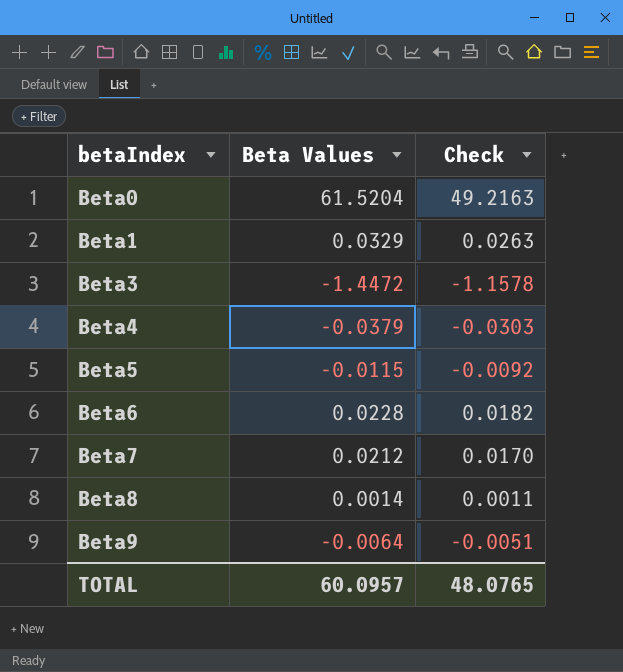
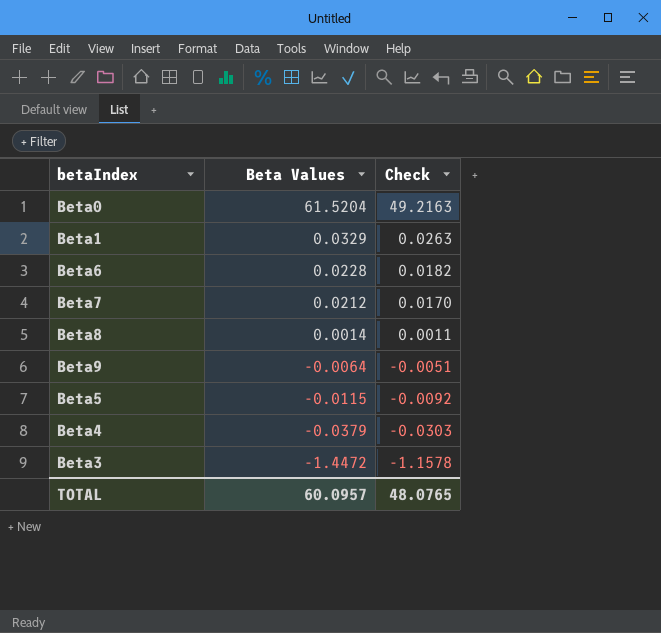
row order: betaIndex ascending -> Beta Values descending

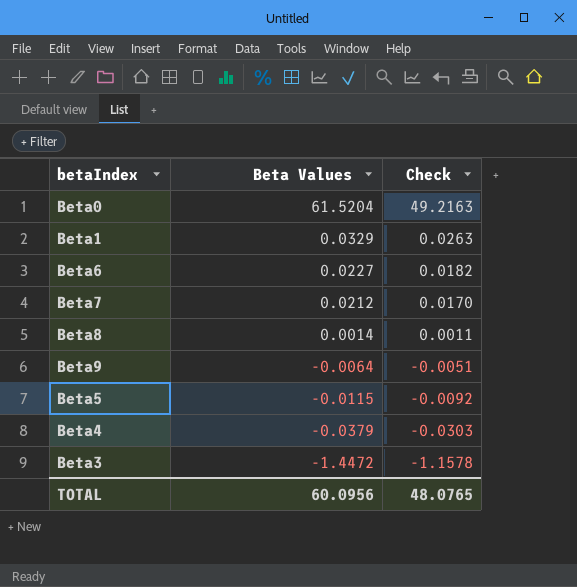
Beta6 | Beta Values: 0.0228 -> 0.0227
TOTAL | Beta Values: 60.0957 -> 60.0956

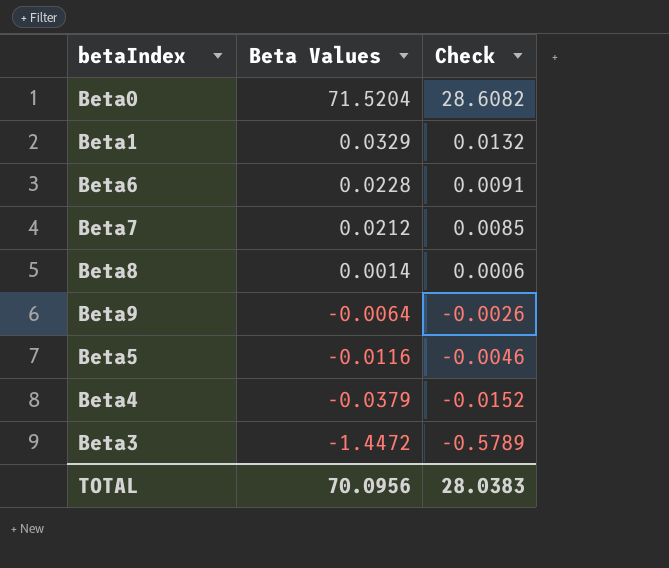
column Check | formula: [Beta Values] * 0.8 -> [Beta Values] * 0.4
Beta0 | Beta Values: 61.5204 -> 71.5204
Beta6 | Beta Values: 0.0227 -> 0.0228
Beta5 | Beta Values: -0.0115 -> -0.0116
TOTAL | Beta Values: 60.0956 -> 70.0956
TOTAL | Check: 48.0765 -> 28.0383

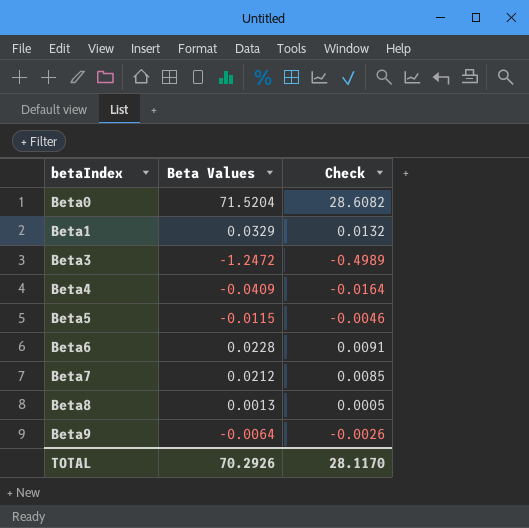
row order: Beta Values descending -> betaIndex ascending
Beta3 | Beta Values: -1.4472 -> -1.2472
Beta3 | Check: -0.5789 -> -0.4989
Beta4 | Beta Values: -0.0379 -> -0.0409
Beta4 | Check: -0.0152 -> -0.0164
Beta5 | Beta Values: -0.0116 -> -0.0115
Beta8 | Beta Values: 0.0014 -> 0.0013
Beta8 | Check: 0.0006 -> 0.0005
TOTAL | Beta Values: 70.0956 -> 70.2926
TOTAL | Check: 28.0383 -> 28.1170

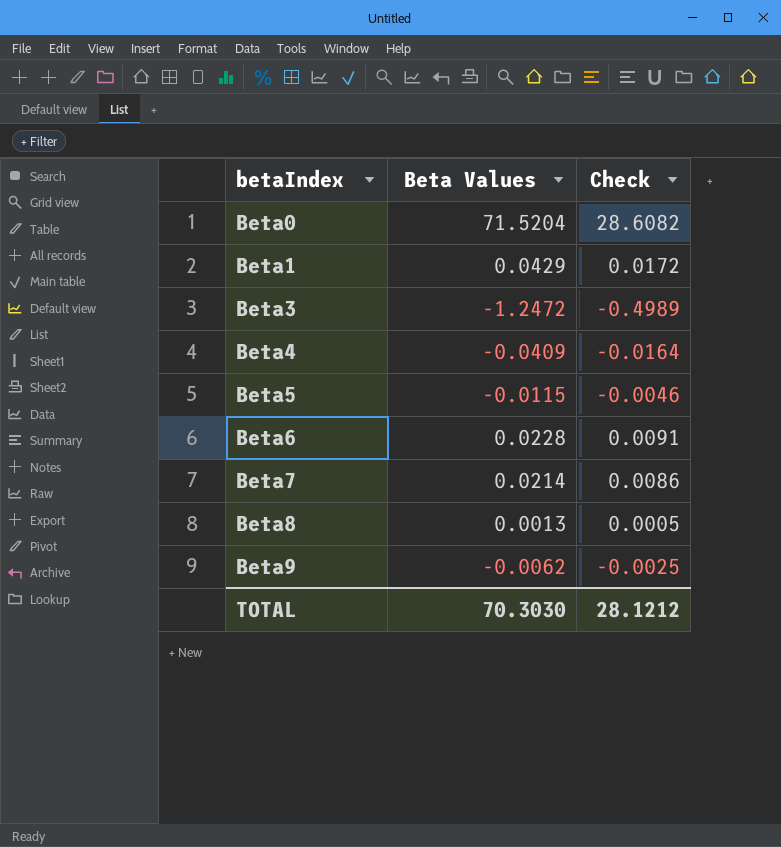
Beta1 | Beta Values: 0.0329 -> 0.0429
Beta1 | Check: 0.0132 -> 0.0172
Beta7 | Beta Values: 0.0212 -> 0.0214
Beta7 | Check: 0.0085 -> 0.0086
Beta9 | Beta Values: -0.0064 -> -0.0062
Beta9 | Check: -0.0026 -> -0.0025
TOTAL | Beta Values: 70.2926 -> 70.3030
TOTAL | Check: 28.1170 -> 28.1212

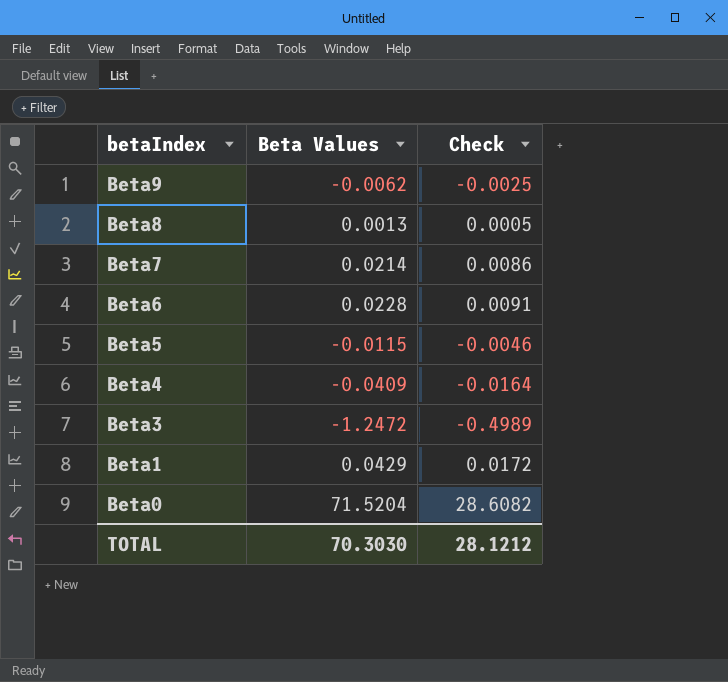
row order: betaIndex ascending -> betaIndex descending

